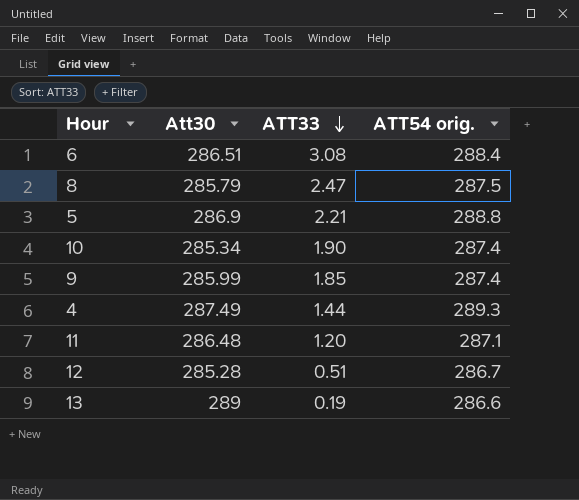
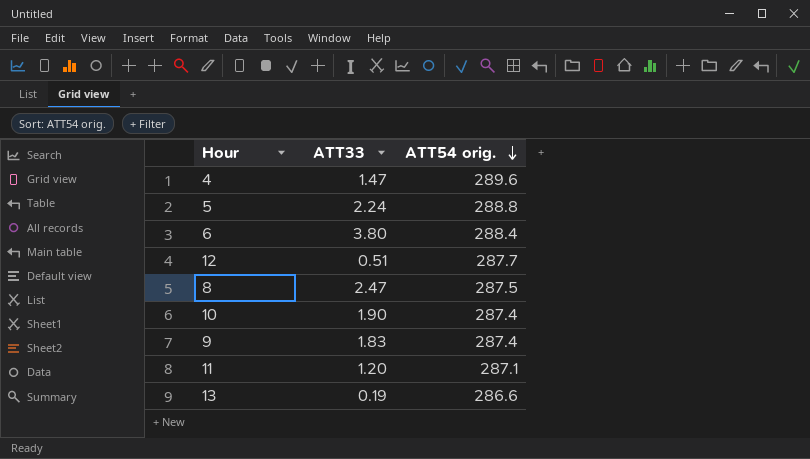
row order: ATT33 descending -> ATT54 orig. descending
column Att30 | position: 2 -> none
4 | ATT33: 1.44 -> 1.47
4 | ATT54 orig.: 289.3 -> 289.6
5 | ATT33: 2.21 -> 2.24
6 | ATT33: 3.08 -> 3.80
12 | ATT54 orig.: 286.7 -> 287.7
9 | ATT33: 1.85 -> 1.83

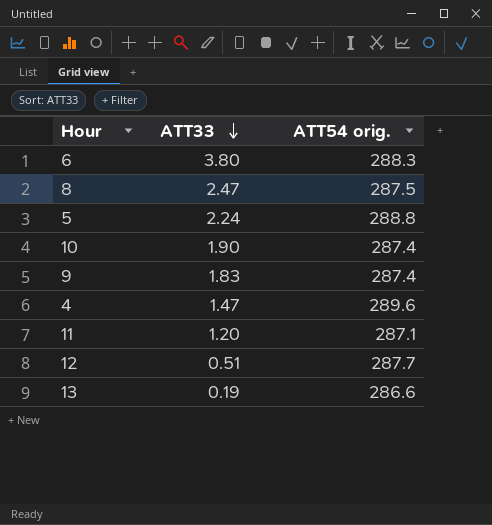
row order: ATT54 orig. descending -> ATT33 descending
6 | ATT54 orig.: 288.4 -> 288.3

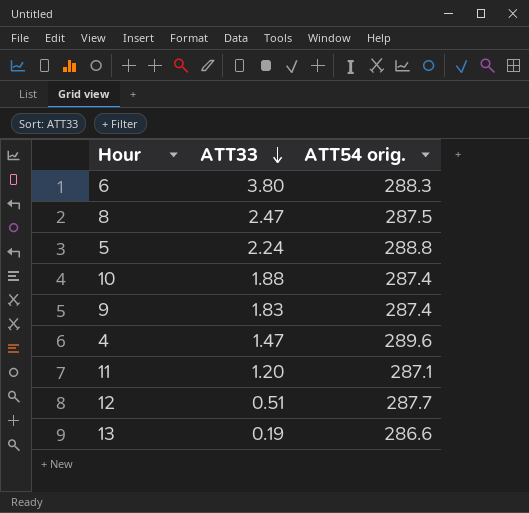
10 | ATT33: 1.90 -> 1.88

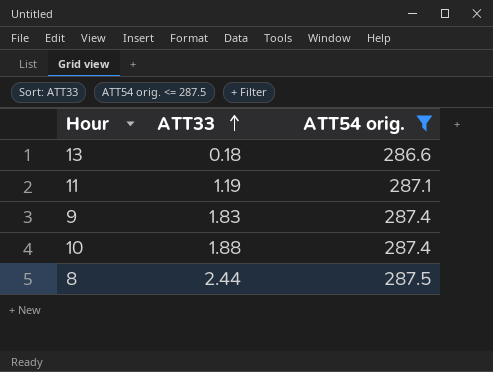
filter: none -> ATT54 orig. <= 287.5
row order: ATT33 descending -> ATT33 ascending
13 | ATT33: 0.19 -> 0.18
11 | ATT33: 1.20 -> 1.19
8 | ATT33: 2.47 -> 2.44

